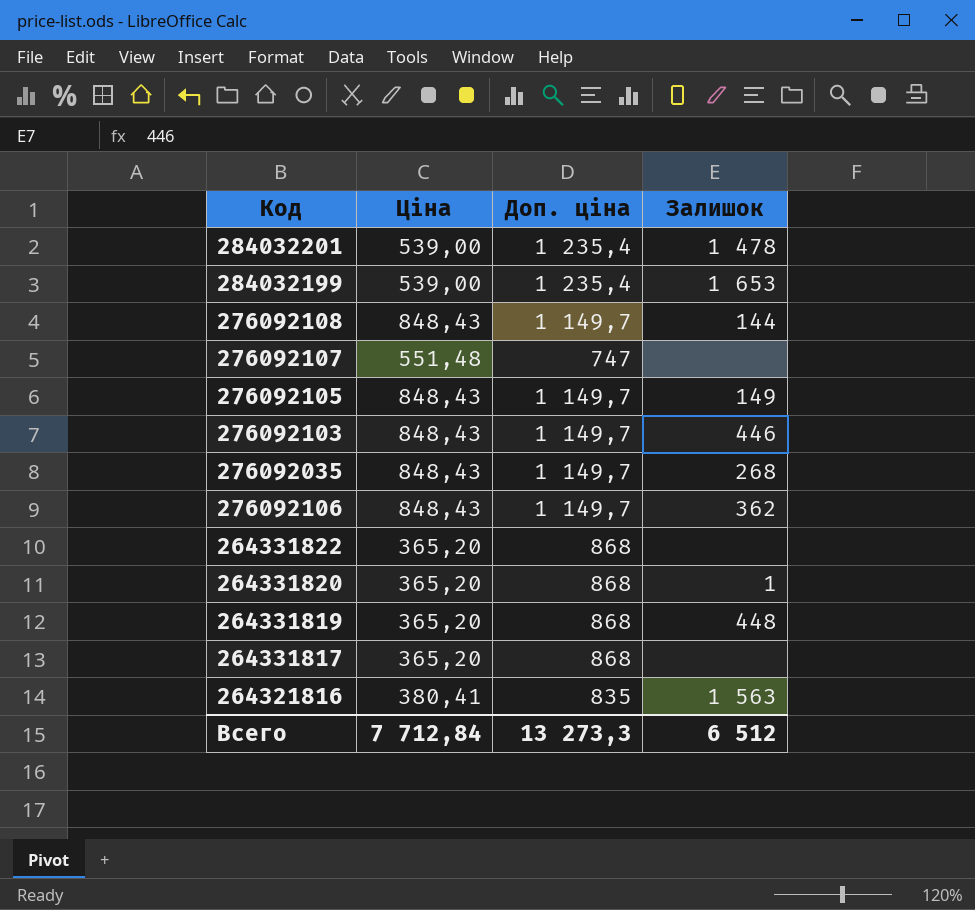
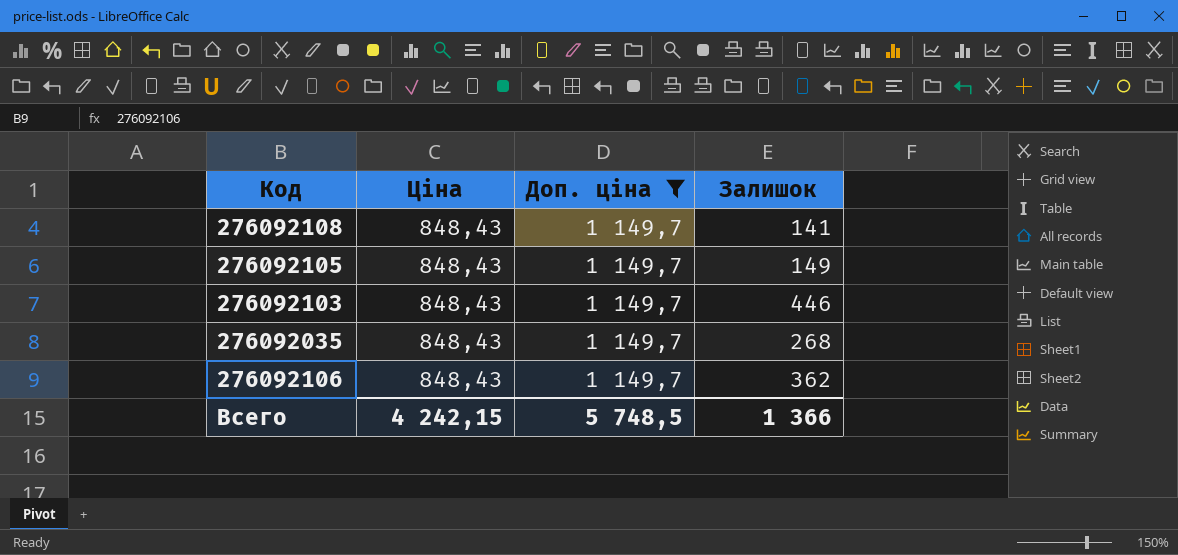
filter: none -> Доп. ціна = 1 149,7
276092108 | Залишок: 144 -> 141
Всего | Ціна: 7 712,84 -> 4 242,15
Всего | Доп. ціна: 13 273,3 -> 5 748,5
Всего | Залишок: 6 512 -> 1 366

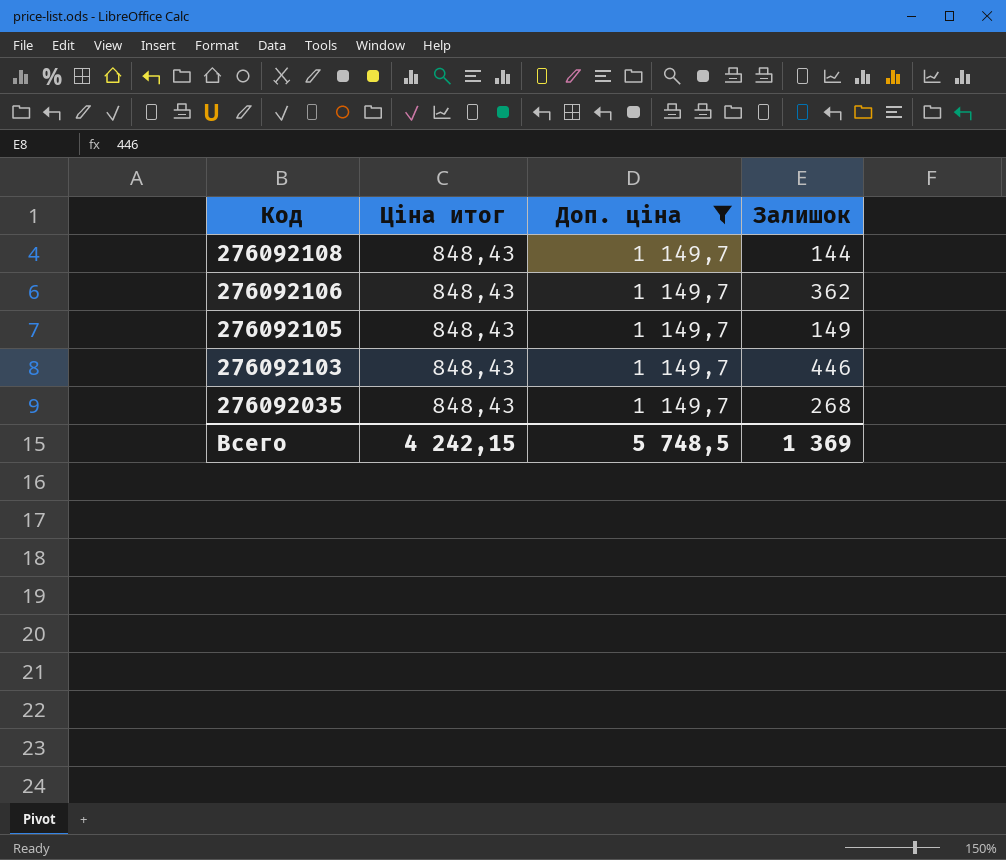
row order: none -> Код descending
column name: Ціна -> Ціна итог
276092108 | Залишок: 141 -> 144
Всего | Залишок: 1 366 -> 1 369

